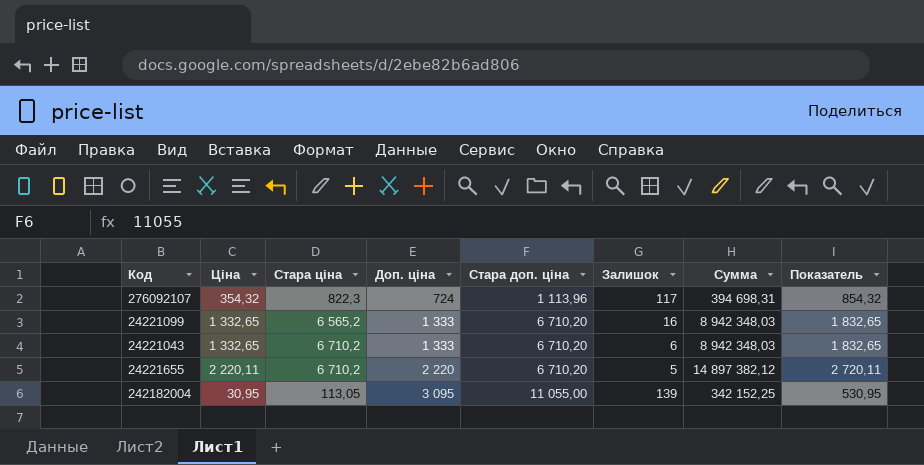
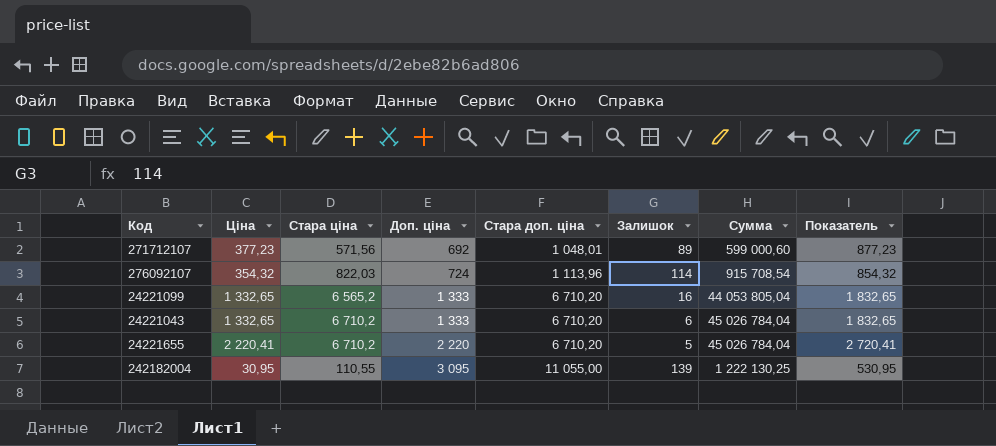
column Сумма | formula: [Ціна] * [Стара доп. ціна] -> [Стара ціна] * [Стара доп. ціна]
row 271712107: none -> 377,23 | 571,56 | 692 | 1 048,01 | 89 | 599 000,60 | 877,23
276092107 | Стара ціна: 822,3 -> 822,03
276092107 | Залишок: 117 -> 114
24221655 | Ціна: 2 220,11 -> 2 220,41
24221655 | Показатель: 2 720,11 -> 2 720,41
242182004 | Стара ціна: 113,05 -> 110,55

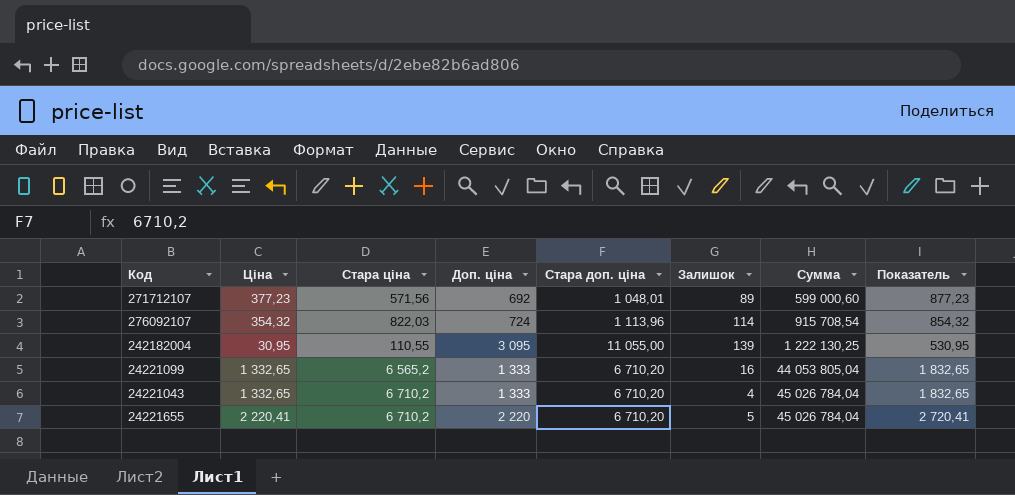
row order: Доп. ціна ascending -> Сумма ascending
24221043 | Залишок: 6 -> 4

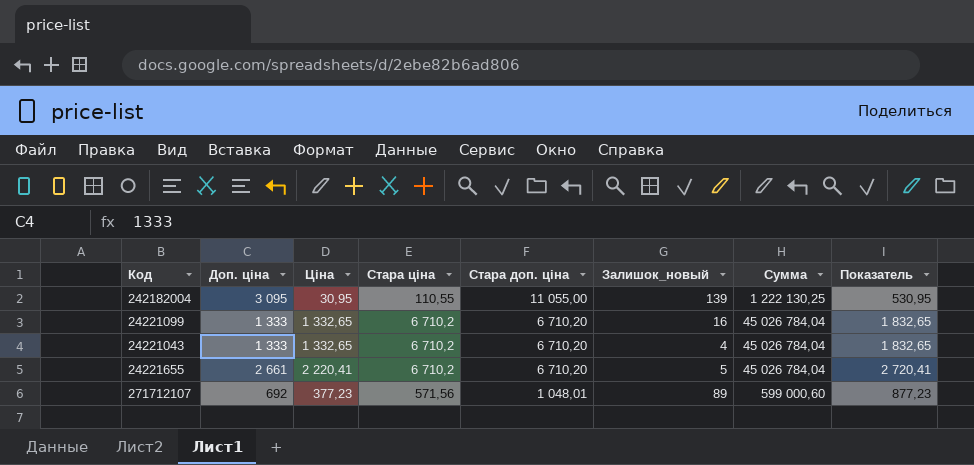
row order: Сумма ascending -> Стара доп. ціна descending
column Доп. ціна | position: 4 -> 2
column name: Залишок -> Залишок_новый
row 276092107: 354,32 | 822,03 | 724 | 1 113,96 | 114 | 915 708,54 | 854,32 -> none
24221099 | Стара ціна: 6 565,2 -> 6 710,2
24221099 | Сумма: 44 053 805,04 -> 45 026 784,04
24221655 | Доп. ціна: 2 220 -> 2 661

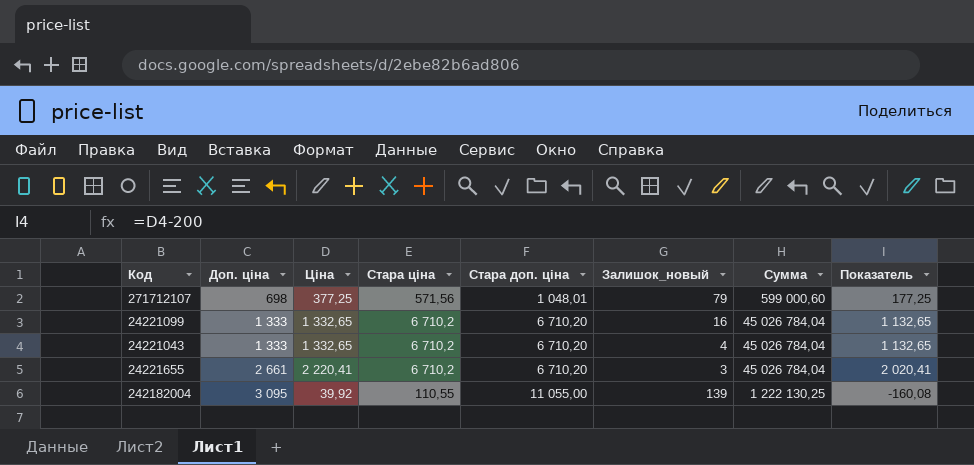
row order: Стара доп. ціна descending -> Доп. ціна ascending
column Показатель | formula: [Ціна] + 500 -> [Ціна] - 200
271712107 | Доп. ціна: 692 -> 698
271712107 | Ціна: 377,23 -> 377,25
271712107 | Залишок_новый: 89 -> 79
24221655 | Залишок_новый: 5 -> 3
242182004 | Ціна: 30,95 -> 39,92

